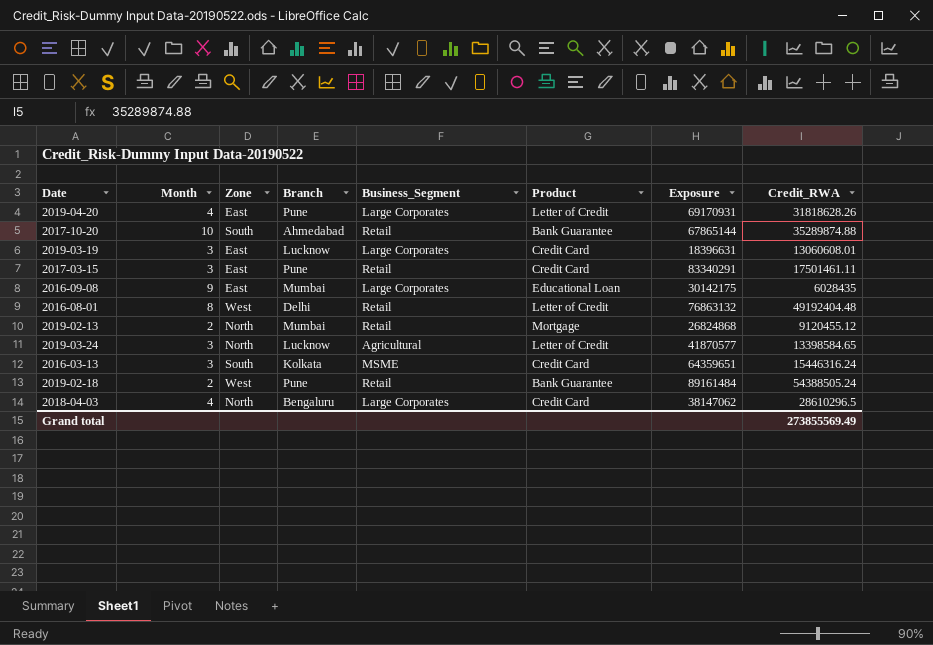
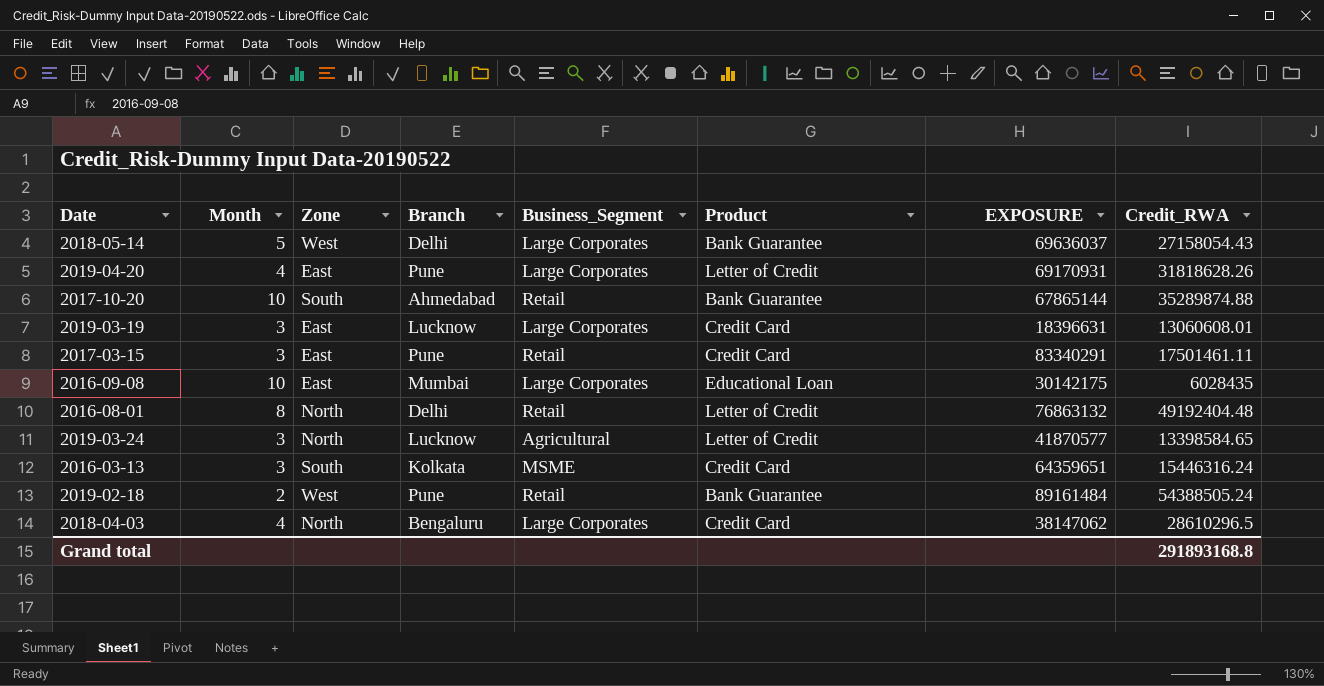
column name: Exposure -> EXPOSURE
row 2019-02-13: 2 | North | Mumbai | Retail | Mortgage | 26824868 | 9120455.12 -> none
row 2018-05-14: none -> 5 | West | Delhi | Large Corporates | Bank Guarantee | 69636037 | 27158054.43
2016-09-08 | Month: 9 -> 10
2016-08-01 | Zone: West -> North
Grand total | Credit_RWA: 273855569.49 -> 291893168.8

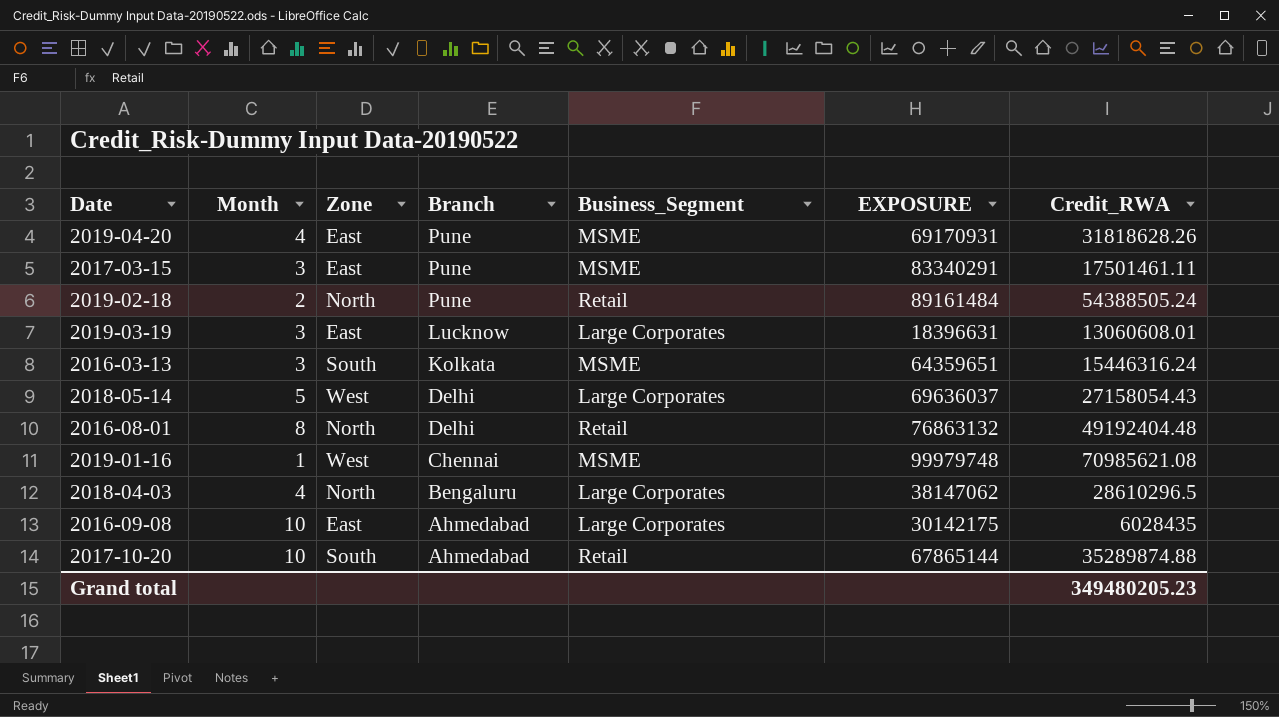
row order: none -> Branch descending
column Product | position: 6 -> none
row 2019-03-24: 3 | North | Lucknow | Agricultural | Letter of Credit | 41870577 | 13398584.65 -> none
2019-04-20 | Business_Segment: Large Corporates -> MSME
2017-03-15 | Business_Segment: Retail -> MSME
2019-02-18 | Zone: West -> North
row 2019-01-16: none -> 1 | West | Chennai | MSME | 99979748 | 70985621.08
2016-09-08 | Branch: Mumbai -> Ahmedabad
Grand total | Credit_RWA: 291893168.8 -> 349480205.23

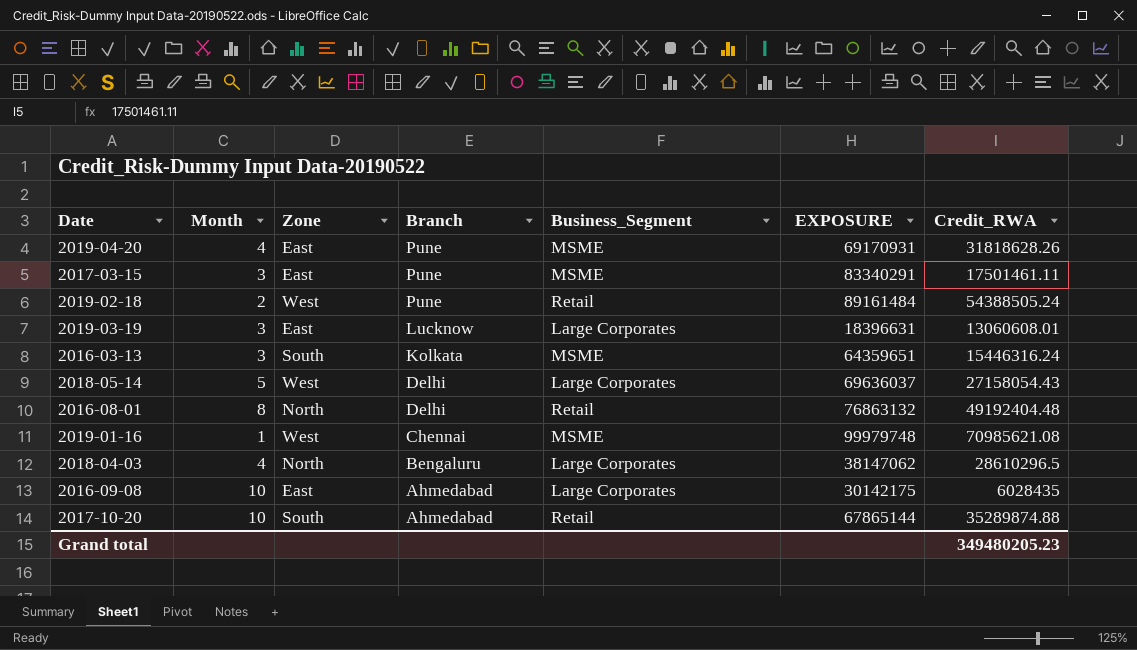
2019-02-18 | Zone: North -> West

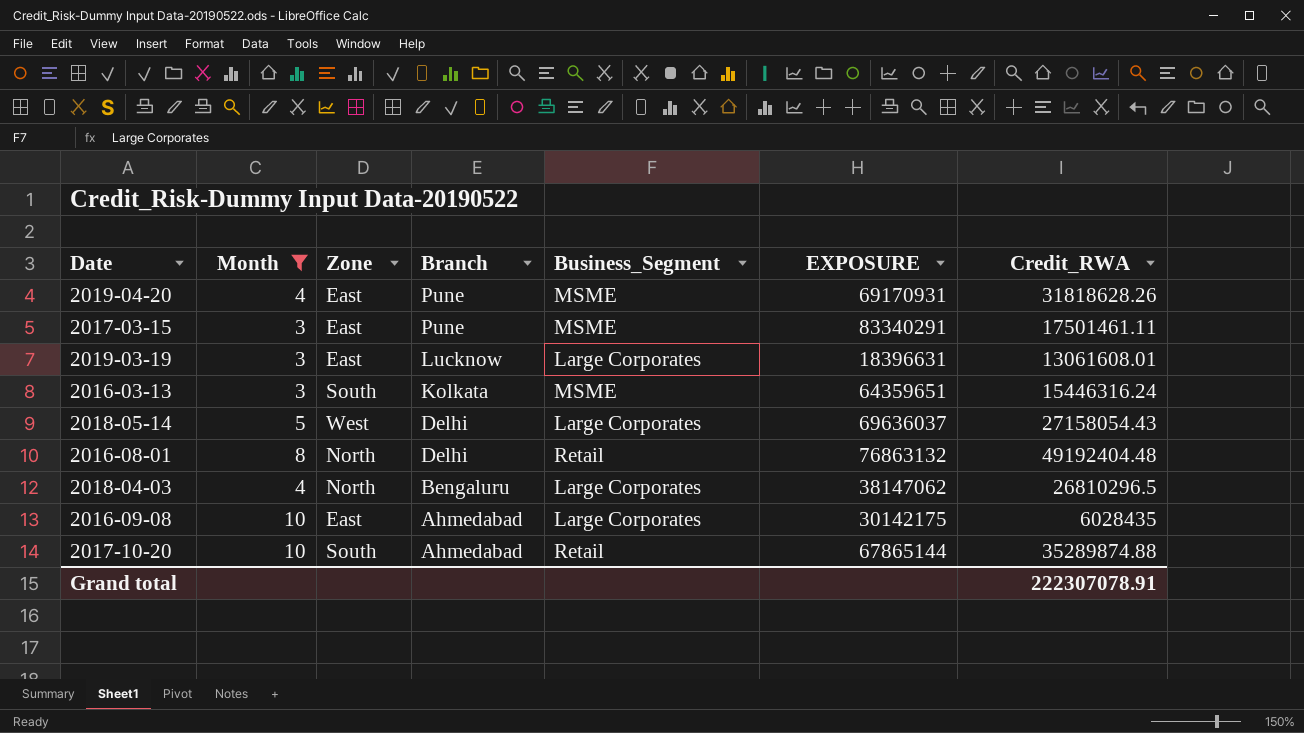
filter: none -> Month >= 3
2019-03-19 | Credit_RWA: 13060608.01 -> 13061608.01
2018-04-03 | Credit_RWA: 28610296.5 -> 26810296.5
Grand total | Credit_RWA: 349480205.23 -> 222307078.91

